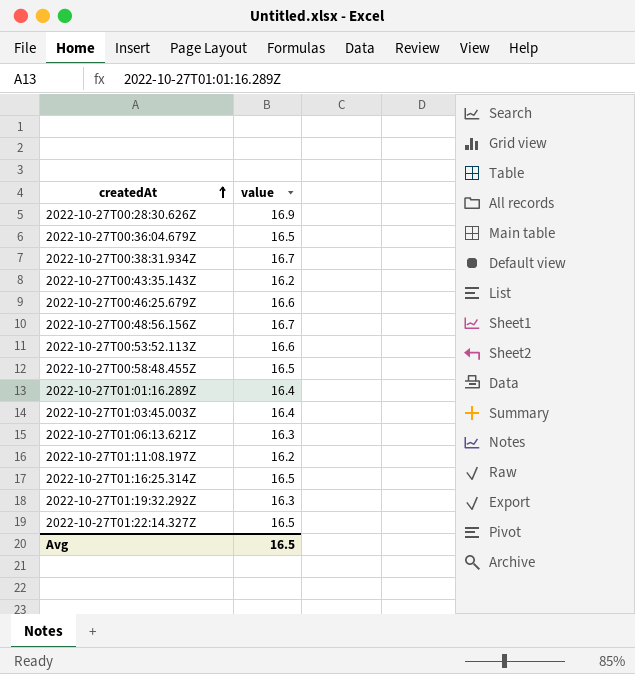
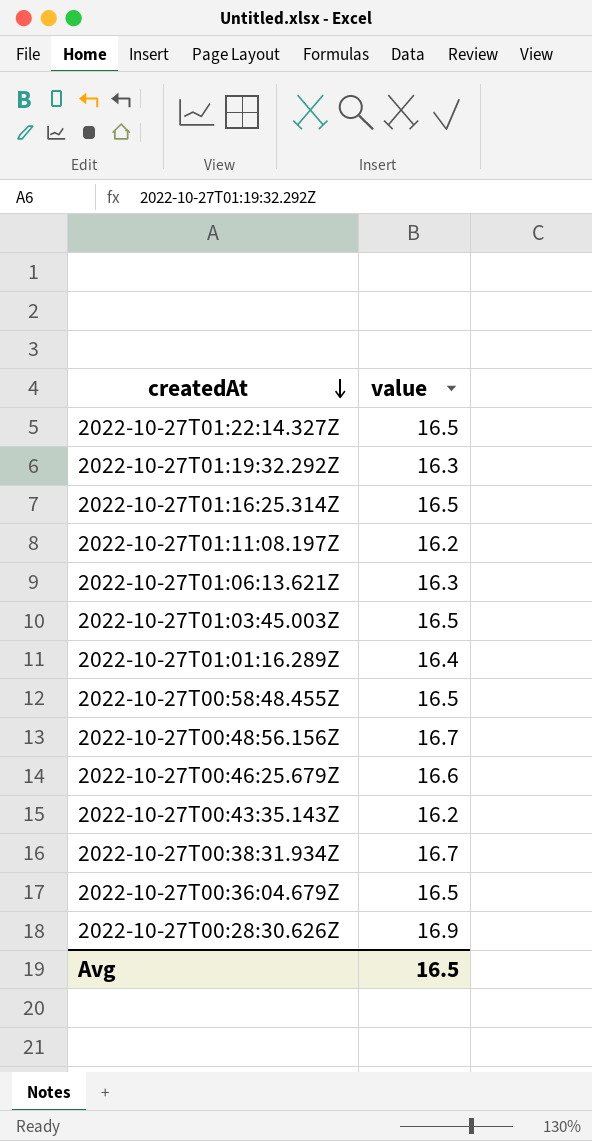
row order: createdAt ascending -> createdAt descending
row 2022-10-27T00:53:52.113Z: 16.6 -> none
2022-10-27T01:03:45.003Z | value: 16.4 -> 16.5

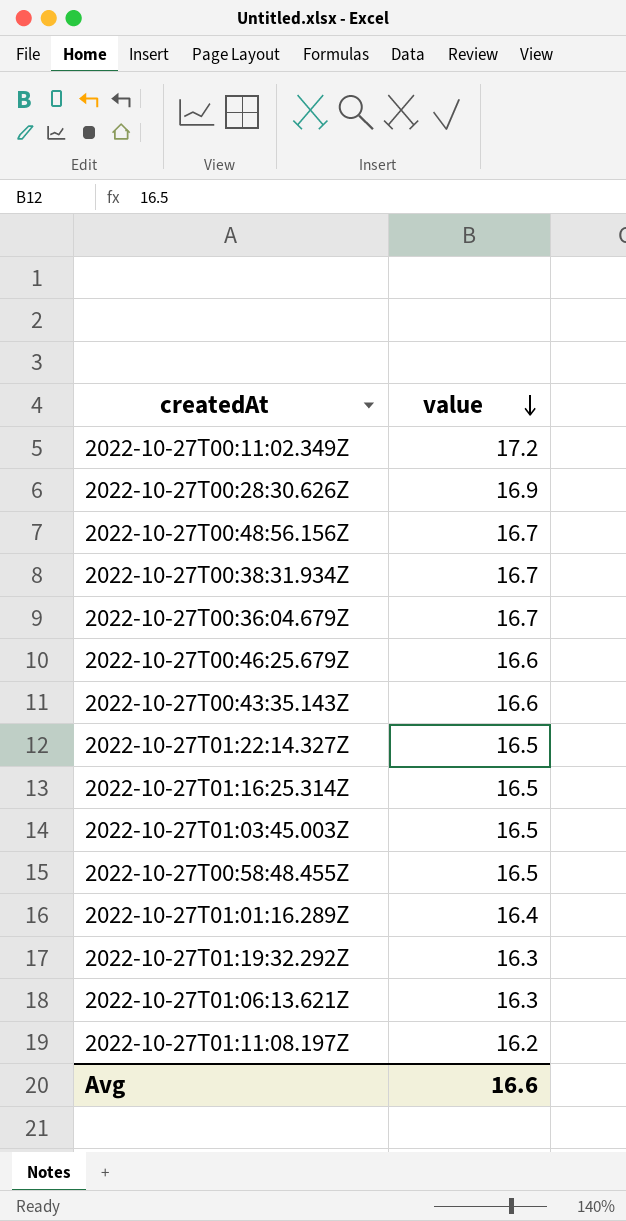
row order: createdAt descending -> value descending
row 2022-10-27T00:11:02.349Z: none -> 17.2
2022-10-27T00:36:04.679Z | value: 16.5 -> 16.7
2022-10-27T00:43:35.143Z | value: 16.2 -> 16.6
Avg | value: 16.5 -> 16.6

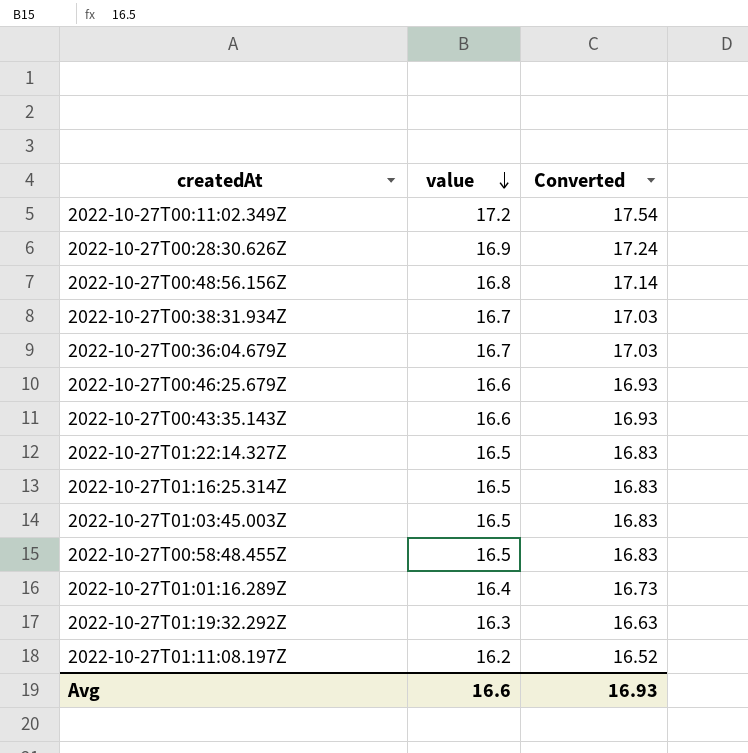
column Converted | formula: none -> [value] * 1.02
row 2022-10-27T01:06:13.621Z: 16.3 -> none
2022-10-27T00:48:56.156Z | value: 16.7 -> 16.8

